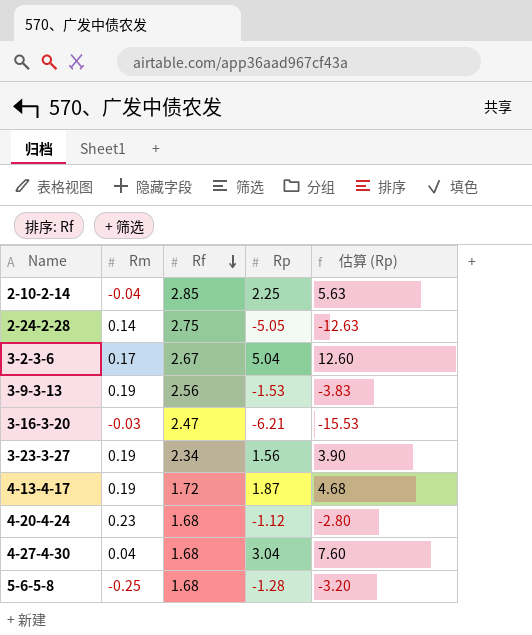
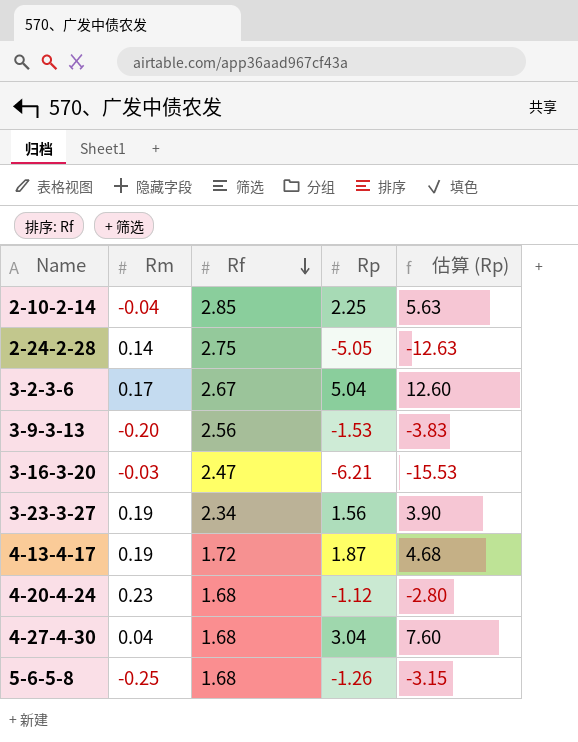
3-9-3-13 | Rm: 0.19 -> -0.20
5-6-5-8 | Rp: -1.28 -> -1.26
5-6-5-8 | 估算 (Rp): -3.20 -> -3.15

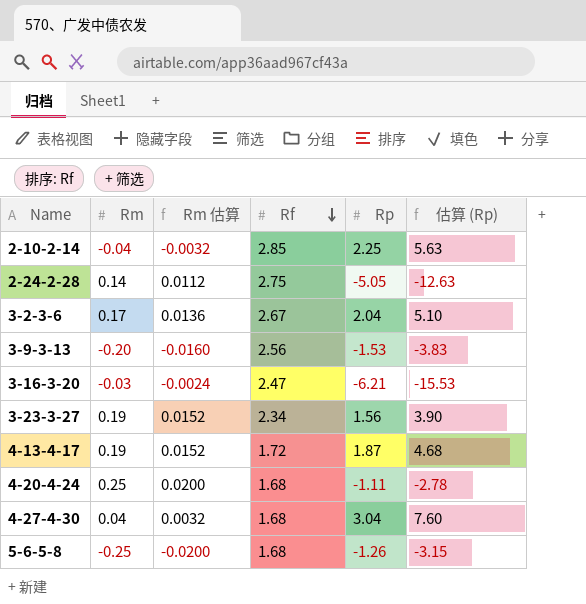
column Rm 估算 | formula: none -> [Rm] * 0.08
3-2-3-6 | Rp: 5.04 -> 2.04
3-2-3-6 | 估算 (Rp): 12.60 -> 5.10
4-20-4-24 | Rm: 0.23 -> 0.25
4-20-4-24 | Rp: -1.12 -> -1.11
4-20-4-24 | 估算 (Rp): -2.80 -> -2.78

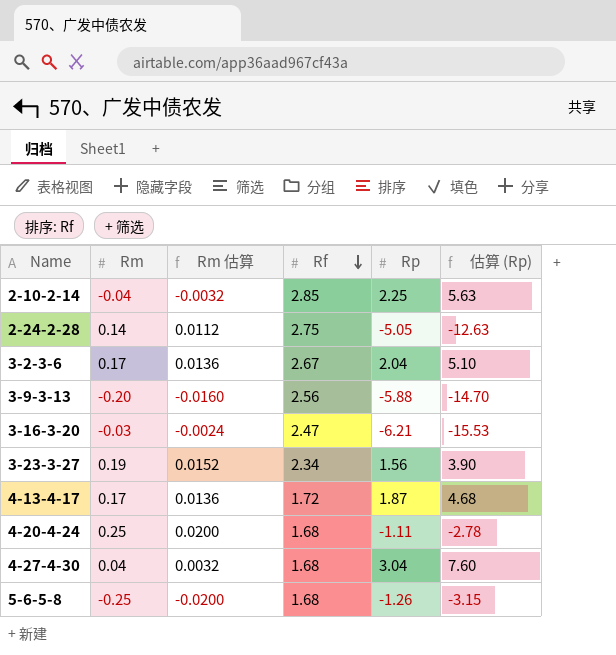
3-9-3-13 | Rp: -1.53 -> -5.88
3-9-3-13 | 估算 (Rp): -3.83 -> -14.70
4-13-4-17 | Rm: 0.19 -> 0.17
4-13-4-17 | Rm 估算: 0.0152 -> 0.0136

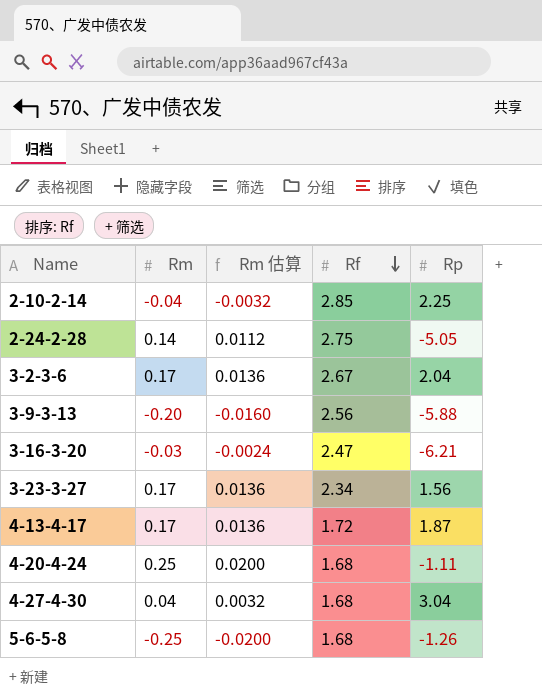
column 估算 (Rp) | formula: [Rp] * 2.5 -> none
3-23-3-27 | Rm: 0.19 -> 0.17
3-23-3-27 | Rm 估算: 0.0152 -> 0.0136

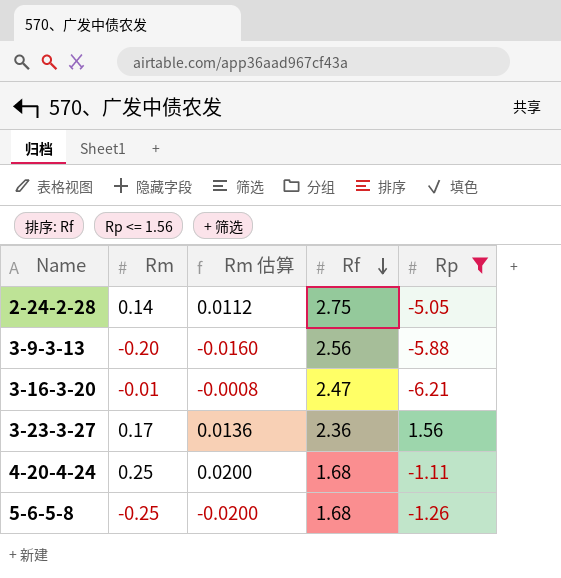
filter: none -> Rp <= 1.56
3-16-3-20 | Rm: -0.03 -> -0.01
3-16-3-20 | Rm 估算: -0.0024 -> -0.0008
3-23-3-27 | Rf: 2.34 -> 2.36

